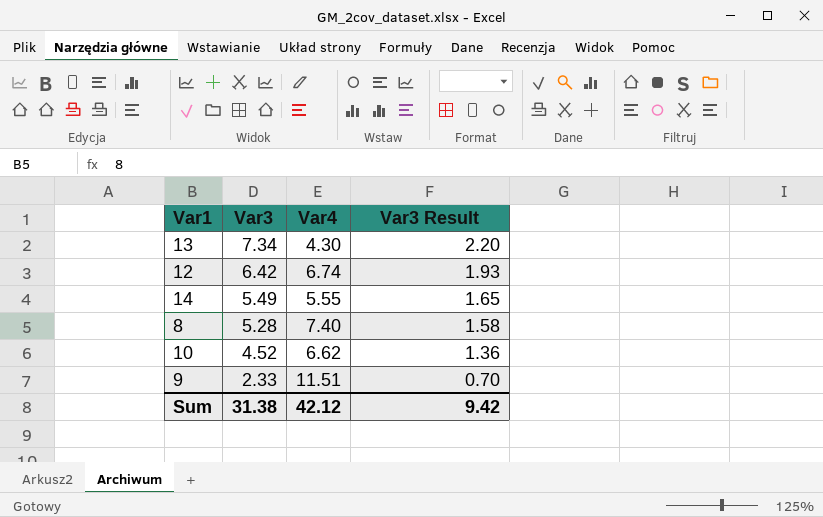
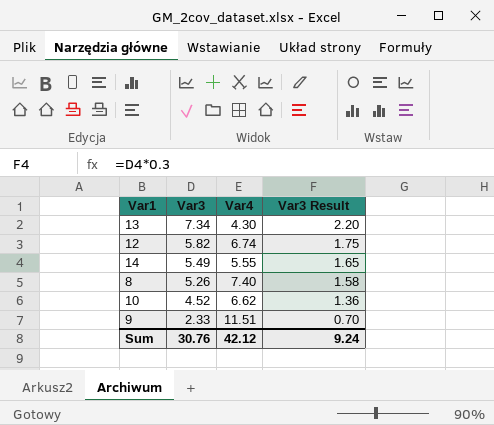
12 | Var3: 6.42 -> 5.82
12 | Var3 Result: 1.93 -> 1.75
8 | Var3: 5.28 -> 5.26
Sum | Var3: 31.38 -> 30.76
Sum | Var3 Result: 9.42 -> 9.24

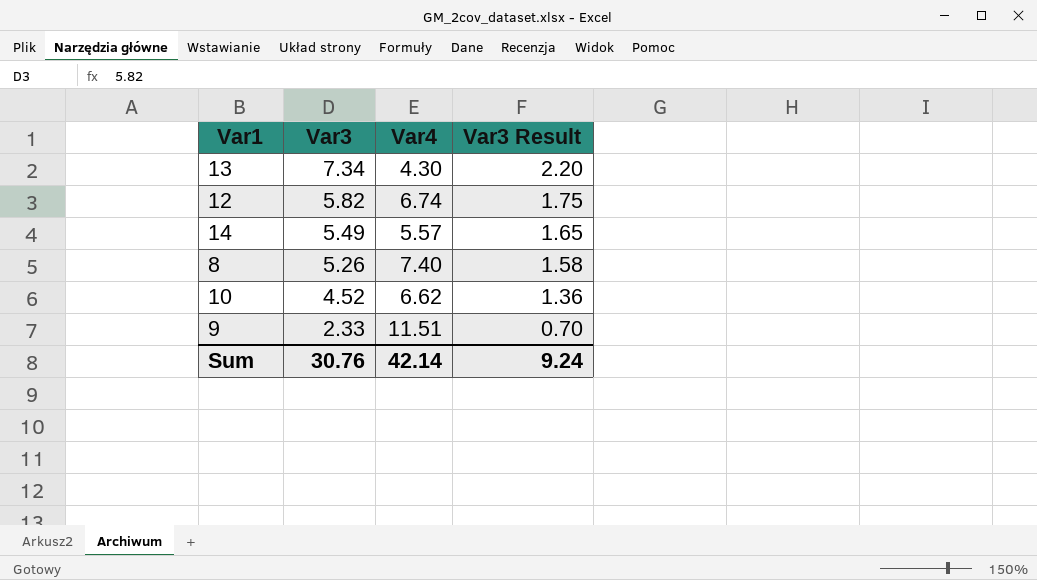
14 | Var4: 5.55 -> 5.57
Sum | Var4: 42.12 -> 42.14

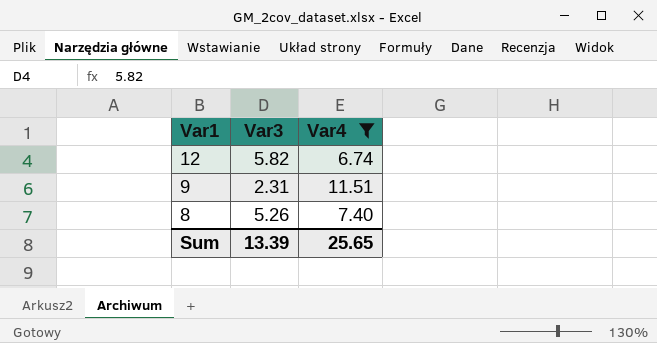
filter: none -> Var4 >= 6.74
row order: Var3 descending -> Var1 descending
column Var3 Result | formula: [Var3] * 0.3 -> none
9 | Var3: 2.33 -> 2.31
Sum | Var3: 30.76 -> 13.39
Sum | Var4: 42.14 -> 25.65

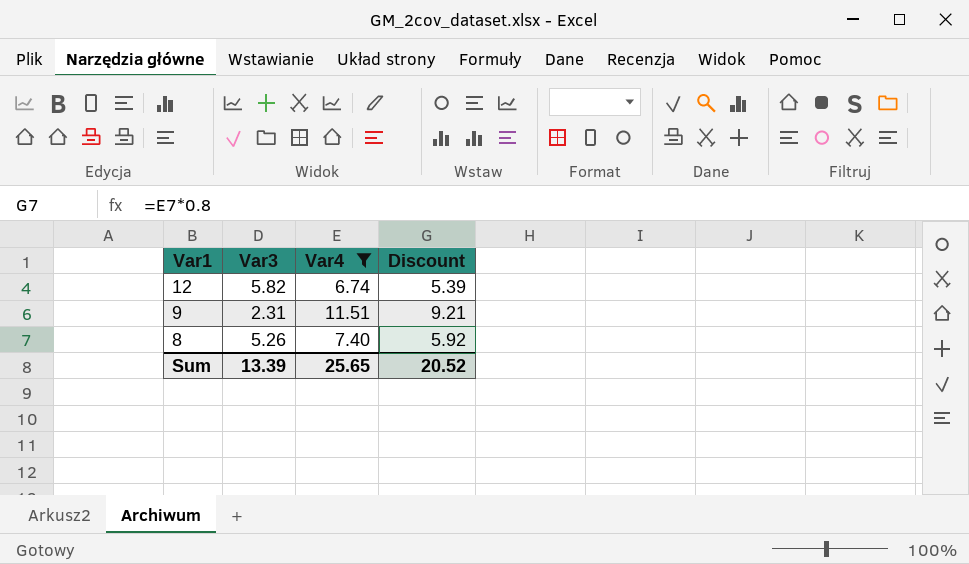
column Discount | formula: none -> [Var4] * 0.8

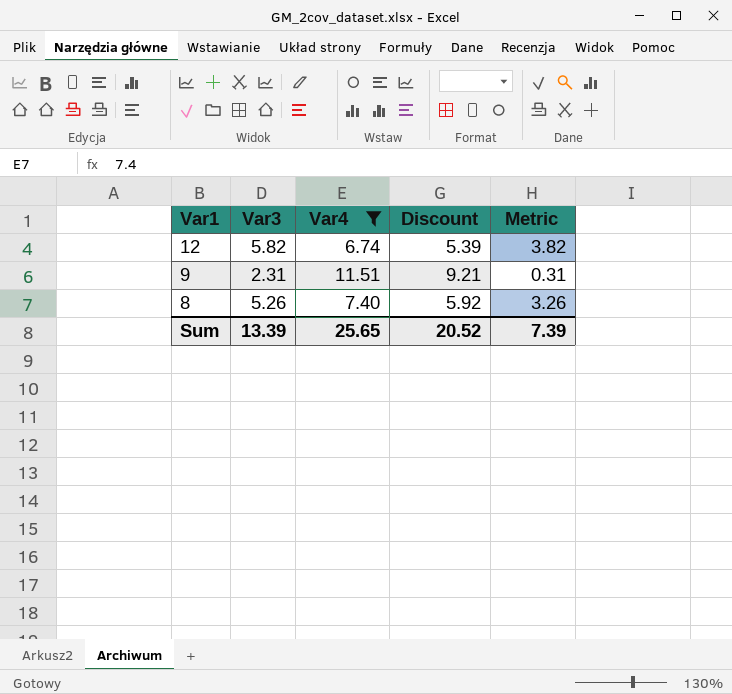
column Metric | formula: none -> [Var3] - 2

